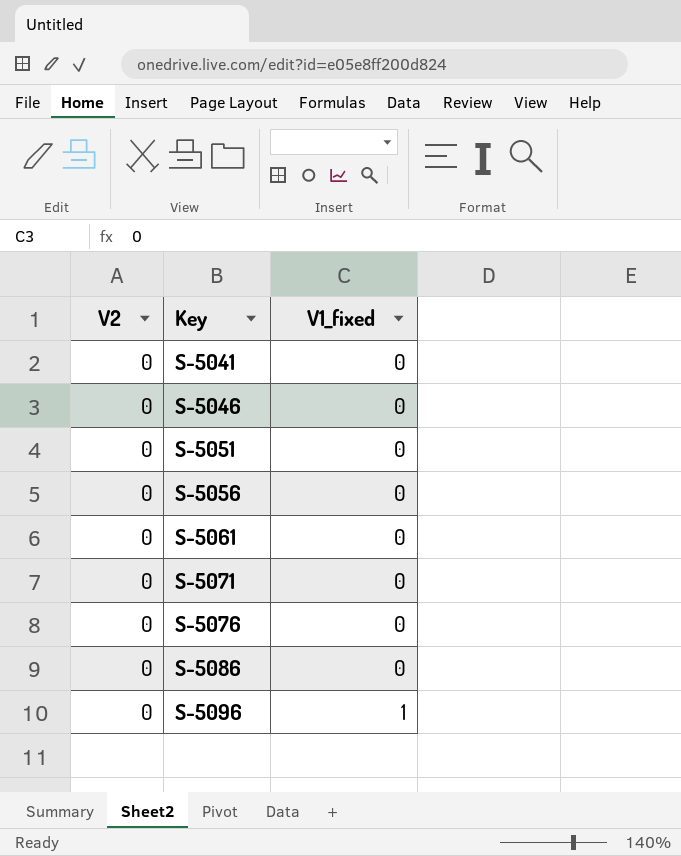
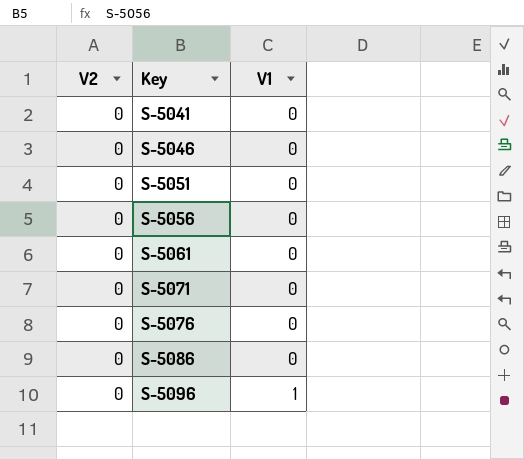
column name: V1_fixed -> V1

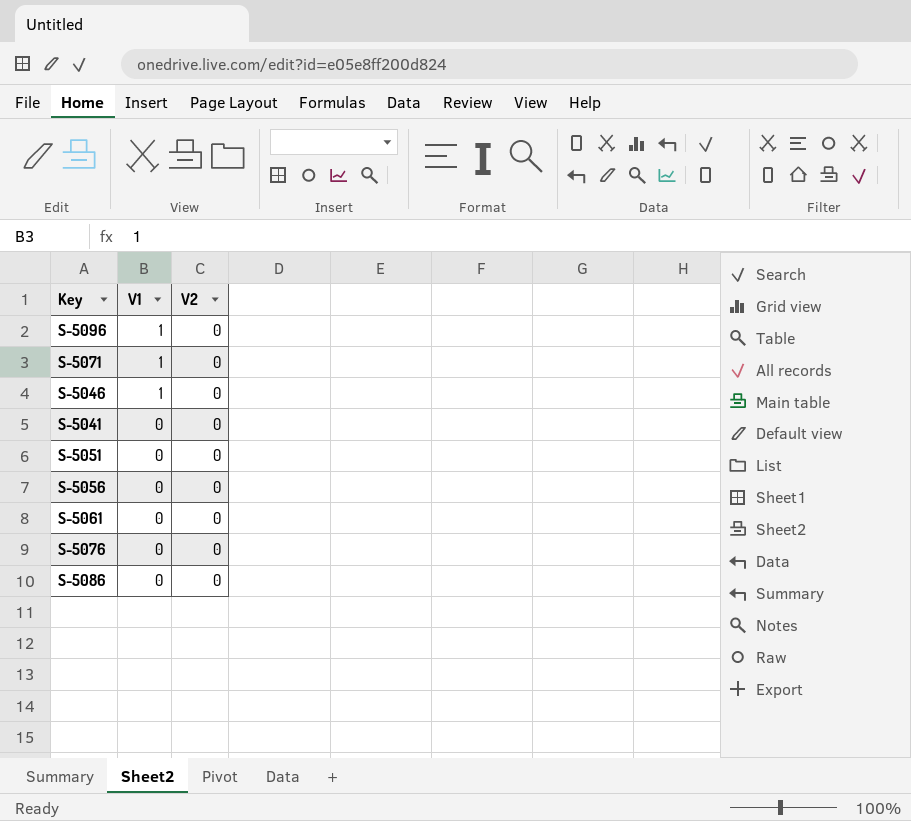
row order: Key ascending -> V1 descending
column V2 | position: 1 -> 3
S-5071 | V1: 0 -> 1
S-5046 | V1: 0 -> 1

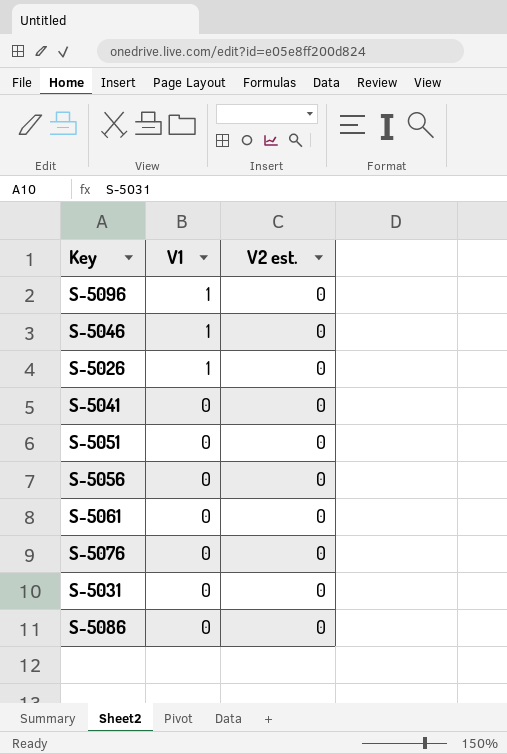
column name: V2 -> V2 est.
row S-5071: 1 | 0 -> none
row S-5026: none -> 1 | 0
row S-5031: none -> 0 | 0

